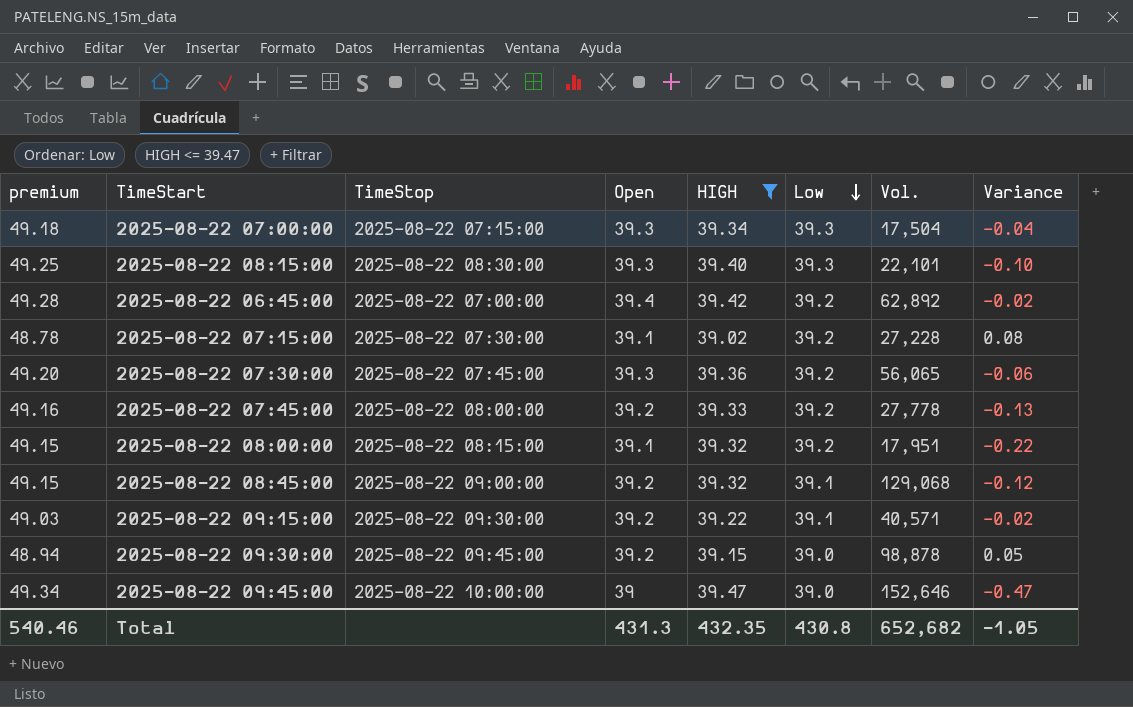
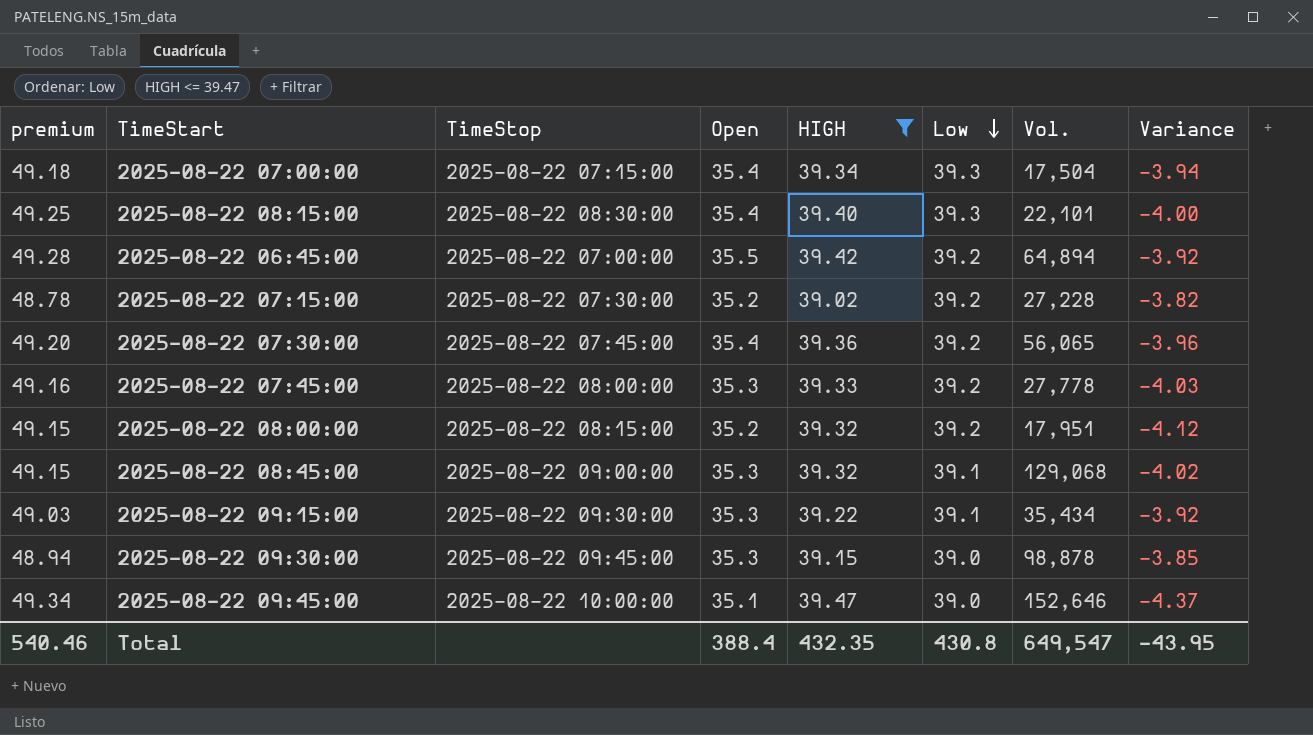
2025-08-22 07:00:00 | Open: 39.3 -> 35.4
2025-08-22 07:00:00 | Variance: -0.04 -> -3.94
2025-08-22 08:15:00 | Open: 39.3 -> 35.4
2025-08-22 08:15:00 | Variance: -0.10 -> -4.00
2025-08-22 06:45:00 | Open: 39.4 -> 35.5
2025-08-22 06:45:00 | Vol.: 62,892 -> 64,894
2025-08-22 06:45:00 | Variance: -0.02 -> -3.92
2025-08-22 07:15:00 | Open: 39.1 -> 35.2
2025-08-22 07:15:00 | Variance: 0.08 -> -3.82
2025-08-22 07:30:00 | Open: 39.3 -> 35.4
2025-08-22 07:30:00 | Variance: -0.06 -> -3.96
2025-08-22 07:45:00 | Open: 39.2 -> 35.3
2025-08-22 07:45:00 | Variance: -0.13 -> -4.03
2025-08-22 08:00:00 | Open: 39.1 -> 35.2
2025-08-22 08:00:00 | Variance: -0.22 -> -4.12
2025-08-22 08:45:00 | Open: 39.2 -> 35.3
2025-08-22 08:45:00 | Variance: -0.12 -> -4.02
2025-08-22 09:15:00 | Open: 39.2 -> 35.3
2025-08-22 09:15:00 | Vol.: 40,571 -> 35,434
2025-08-22 09:15:00 | Variance: -0.02 -> -3.92
2025-08-22 09:30:00 | Open: 39.2 -> 35.3
2025-08-22 09:30:00 | Variance: 0.05 -> -3.85
2025-08-22 09:45:00 | Open: 39 -> 35.1
2025-08-22 09:45:00 | Variance: -0.47 -> -4.37
Total | Open: 431.3 -> 388.4
Total | Vol.: 652,682 -> 649,547
Total | Variance: -1.05 -> -43.95

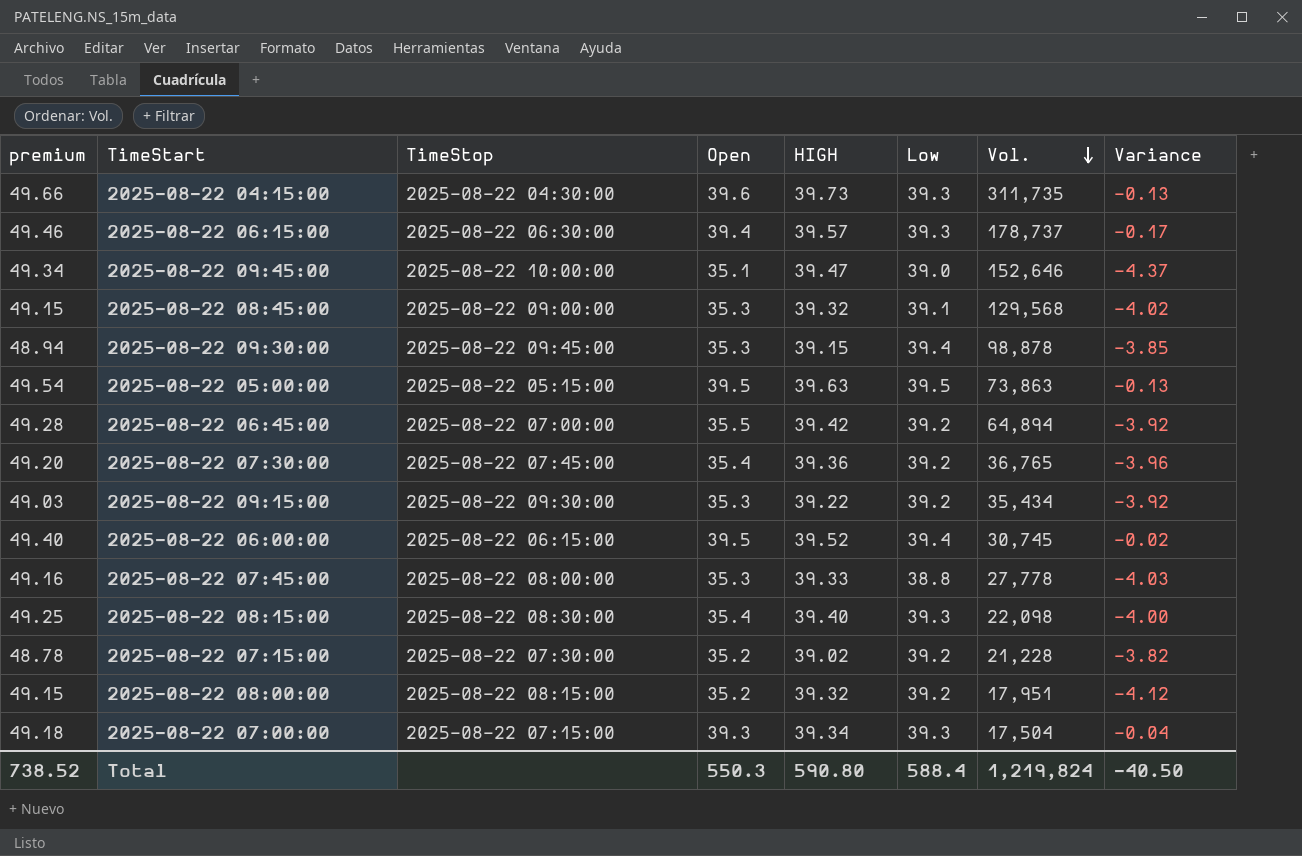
filter: HIGH <= 39.47 -> none
row order: Low descending -> Vol. descending
2025-08-22 08:45:00 | Vol.: 129,068 -> 129,568
2025-08-22 09:30:00 | Low: 39.0 -> 39.4
2025-08-22 07:30:00 | Vol.: 56,065 -> 36,765
2025-08-22 09:15:00 | Low: 39.1 -> 39.2
2025-08-22 07:45:00 | Low: 39.2 -> 38.8
2025-08-22 08:15:00 | Vol.: 22,101 -> 22,098
2025-08-22 07:15:00 | Vol.: 27,228 -> 21,228
2025-08-22 07:00:00 | Open: 35.4 -> 39.3
2025-08-22 07:00:00 | Variance: -3.94 -> -0.04
Total | premium: 540.46 -> 738.52
Total | Open: 388.4 -> 550.3
Total | HIGH: 432.35 -> 590.80
Total | Low: 430.8 -> 588.4
Total | Vol.: 649,547 -> 1,219,824
Total | Variance: -43.95 -> -40.50

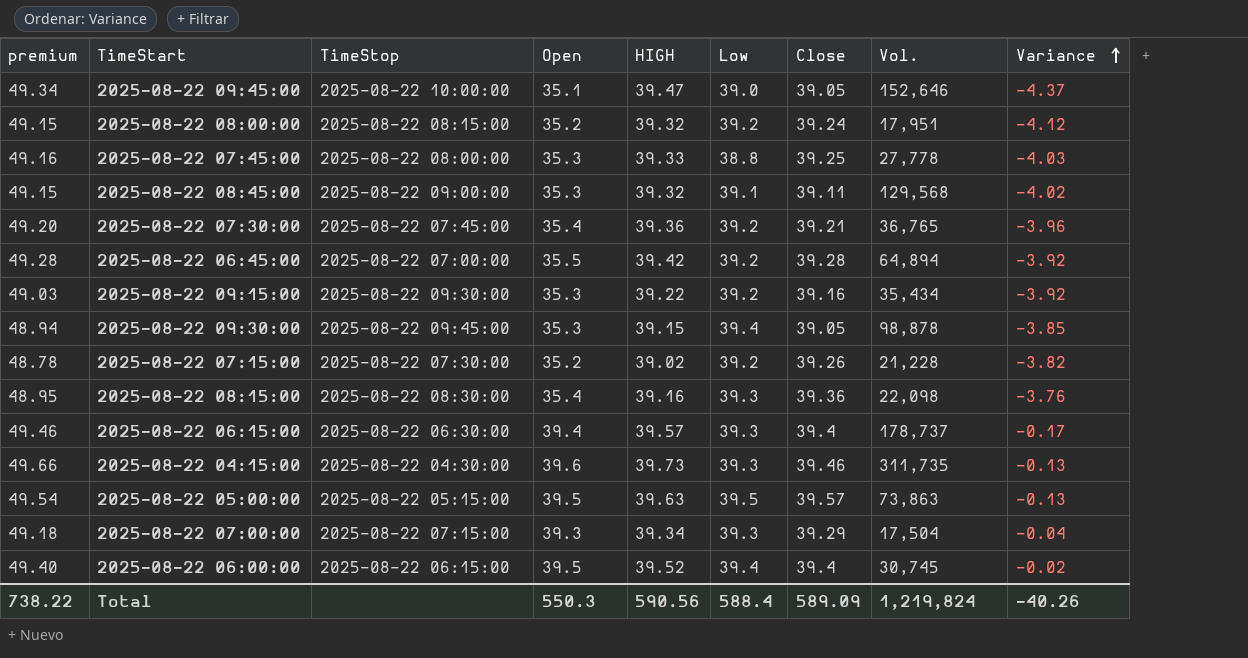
row order: Vol. descending -> Variance ascending
column Close | position: none -> 7
2025-08-22 08:15:00 | premium: 49.25 -> 48.95
2025-08-22 08:15:00 | HIGH: 39.40 -> 39.16
2025-08-22 08:15:00 | Variance: -4.00 -> -3.76
Total | premium: 738.52 -> 738.22
Total | HIGH: 590.80 -> 590.56
Total | Variance: -40.50 -> -40.26

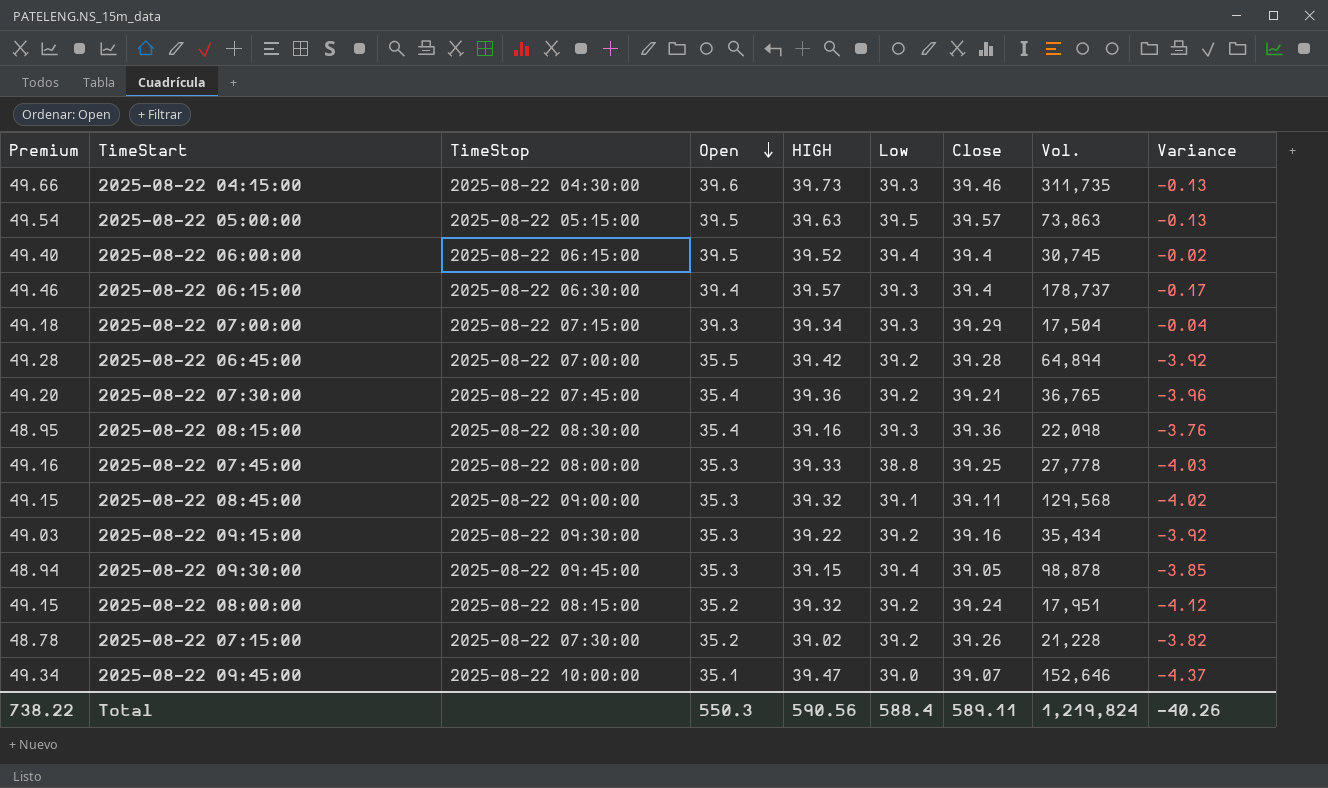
row order: Variance ascending -> Open descending
column name: premium -> Premium
2025-08-22 09:45:00 | Close: 39.05 -> 39.07
Total | Close: 589.09 -> 589.11

